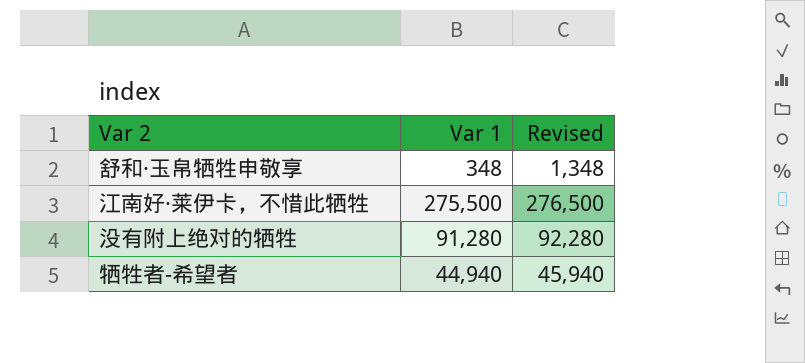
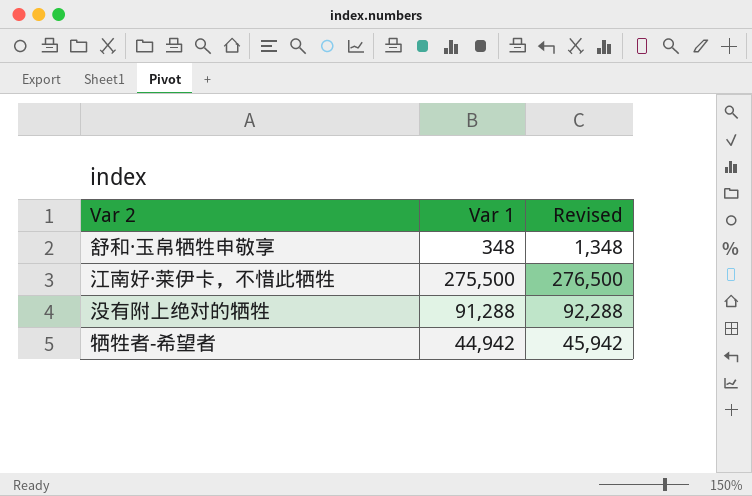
没有附上绝对的牺牲 | Var 1: 91,280 -> 91,288
没有附上绝对的牺牲 | Revised: 92,280 -> 92,288
牺牲者-希望者 | Var 1: 44,940 -> 44,942
牺牲者-希望者 | Revised: 45,940 -> 45,942

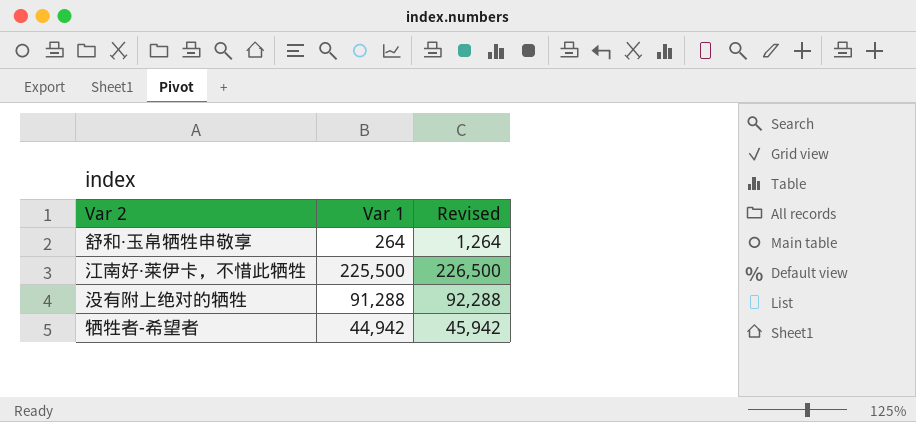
舒和·玉帛牺牲申敬享 | Var 1: 348 -> 264
舒和·玉帛牺牲申敬享 | Revised: 1,348 -> 1,264
江南好·莱伊卡，不惜此牺牲 | Var 1: 275,500 -> 225,500
江南好·莱伊卡，不惜此牺牲 | Revised: 276,500 -> 226,500

